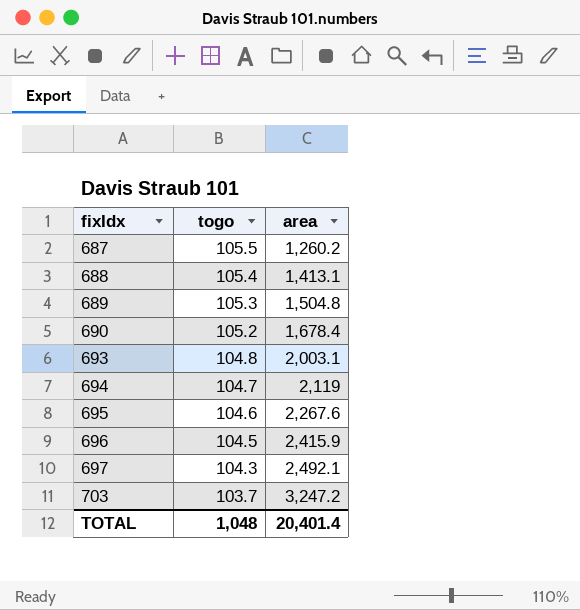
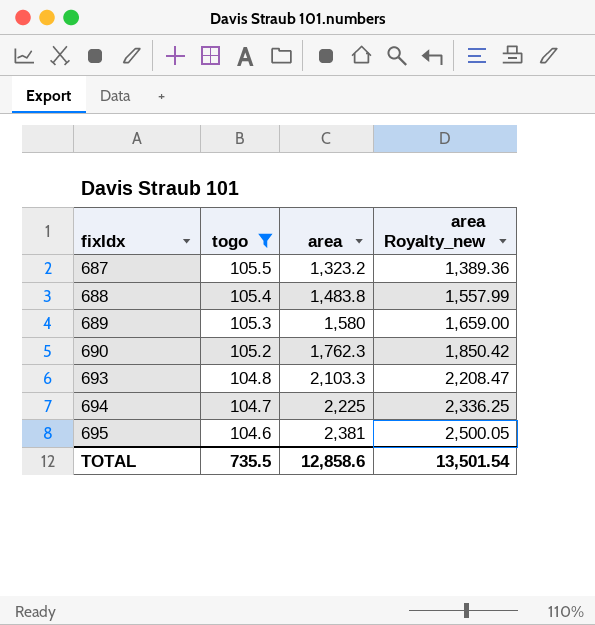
filter: none -> togo >= 104.6
column area Royalty_new | formula: none -> [area] * 1.05
687 | area: 1,260.2 -> 1,323.2
688 | area: 1,413.1 -> 1,483.8
689 | area: 1,504.8 -> 1,580
690 | area: 1,678.4 -> 1,762.3
693 | area: 2,003.1 -> 2,103.3
694 | area: 2,119 -> 2,225
695 | area: 2,267.6 -> 2,381
TOTAL | togo: 1,048 -> 735.5
TOTAL | area: 20,401.4 -> 12,858.6

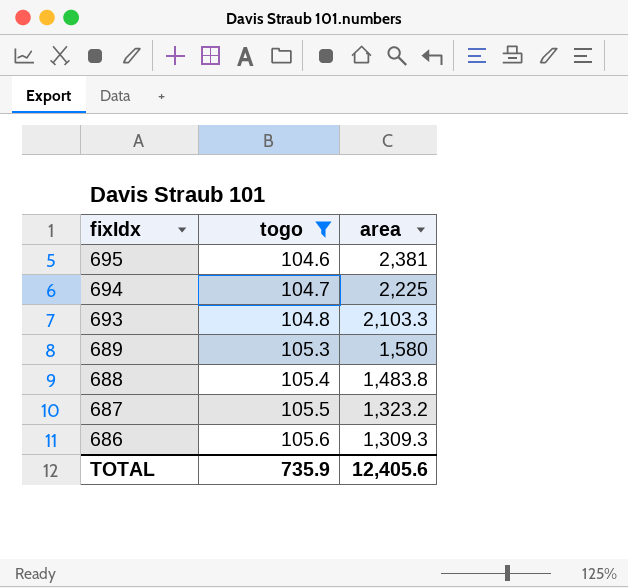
row order: fixIdx ascending -> fixIdx descending
column area Royalty_new | formula: [area] * 1.05 -> none
row 690: 105.2 | 1,762.3 | 1,850.42 -> none
row 686: none -> 105.6 | 1,309.3
TOTAL | togo: 735.5 -> 735.9
TOTAL | area: 12,858.6 -> 12,405.6

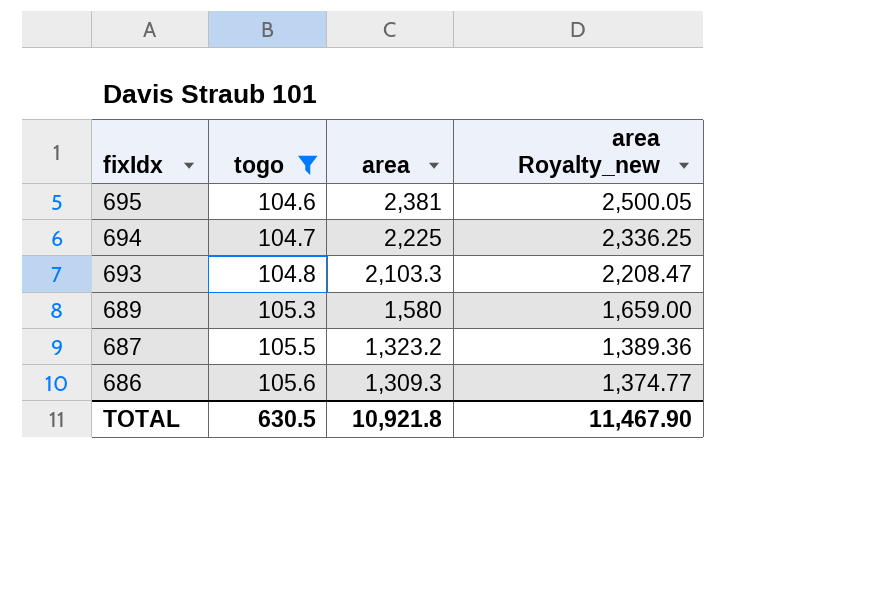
column area Royalty_new | formula: none -> [area] * 1.05
row 688: 105.4 | 1,483.8 -> none
TOTAL | togo: 735.9 -> 630.5
TOTAL | area: 12,405.6 -> 10,921.8

